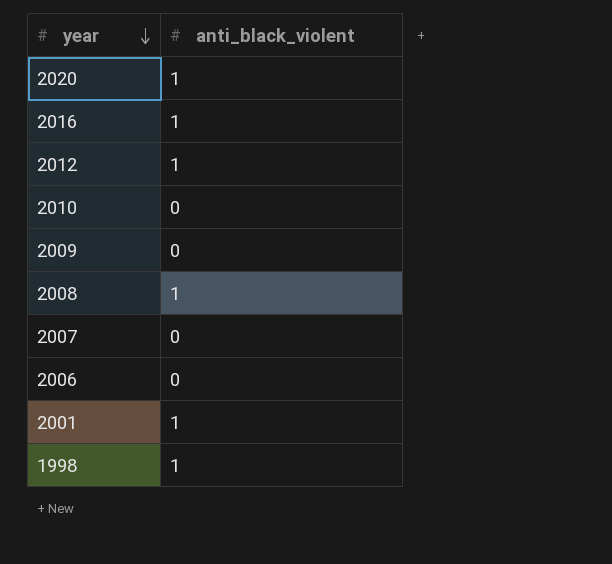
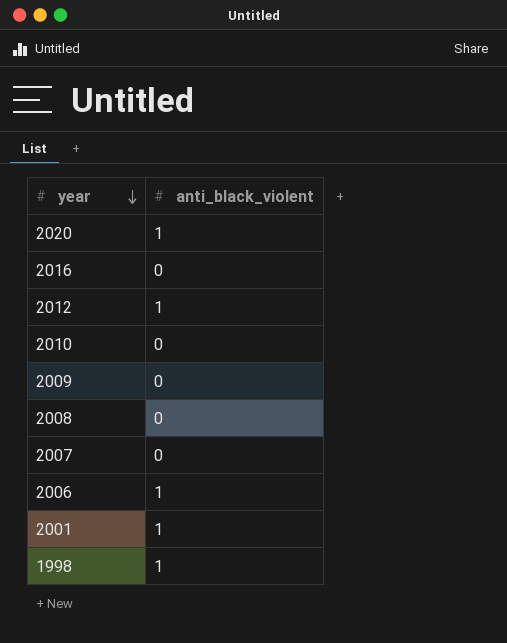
2016 | anti_black_violent: 1 -> 0
2008 | anti_black_violent: 1 -> 0
2006 | anti_black_violent: 0 -> 1

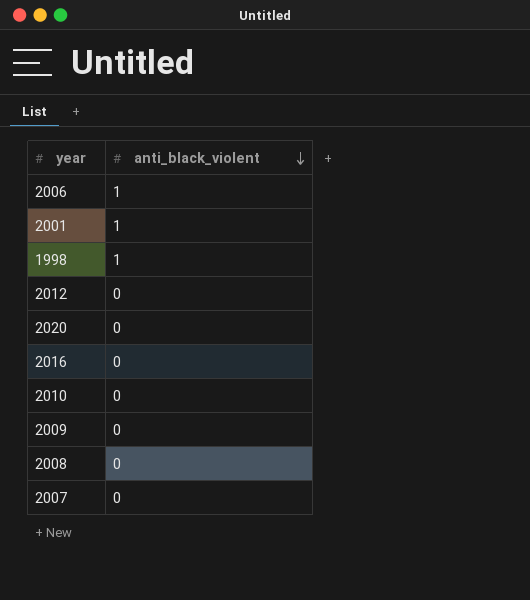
row order: year descending -> anti_black_violent descending
2012 | anti_black_violent: 1 -> 0
2020 | anti_black_violent: 1 -> 0

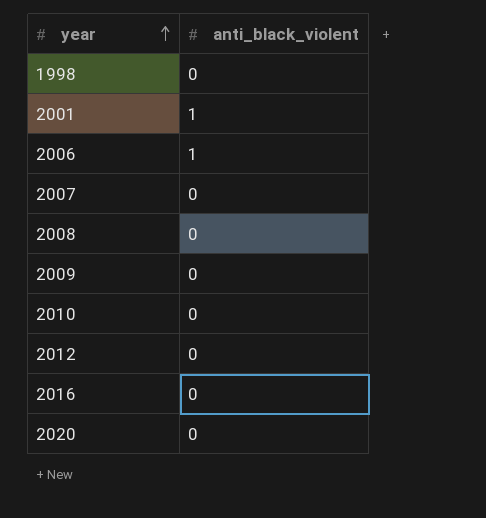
row order: anti_black_violent descending -> year ascending
1998 | anti_black_violent: 1 -> 0

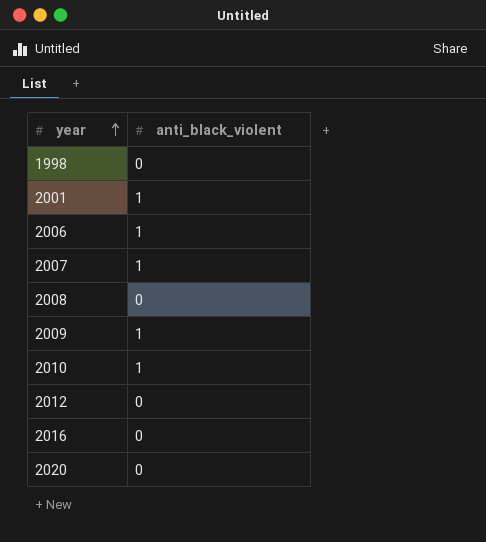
2007 | anti_black_violent: 0 -> 1
2009 | anti_black_violent: 0 -> 1
2010 | anti_black_violent: 0 -> 1

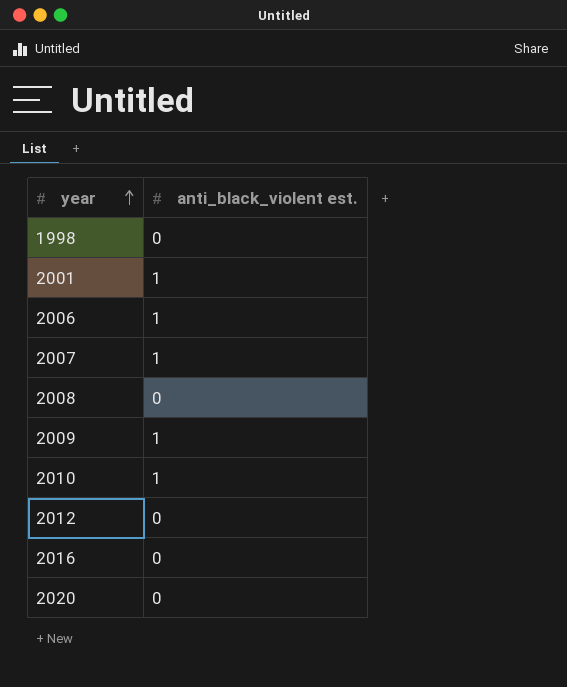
column name: anti_black_violent -> anti_black_violent est.

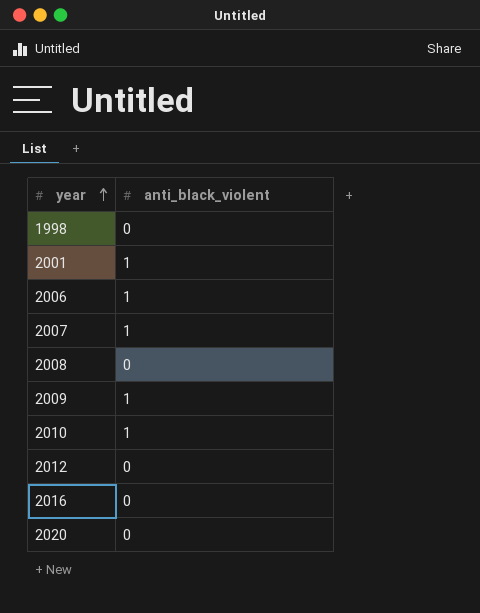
column name: anti_black_violent est. -> anti_black_violent

